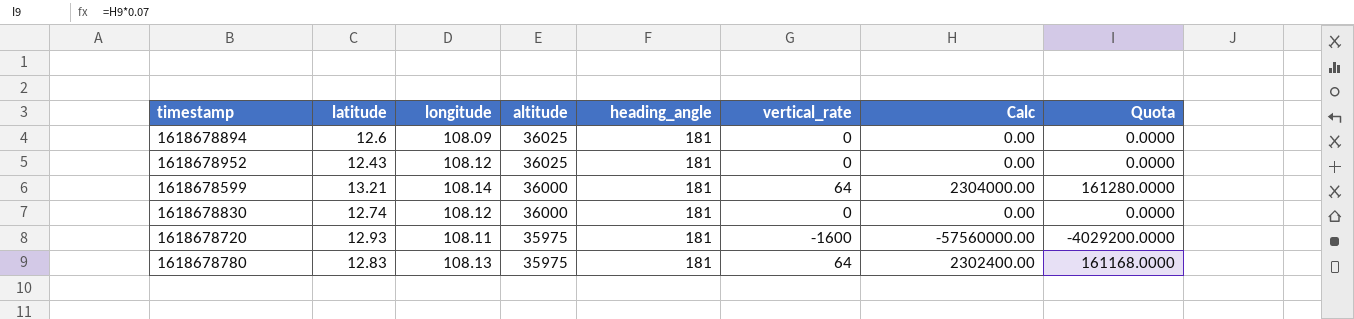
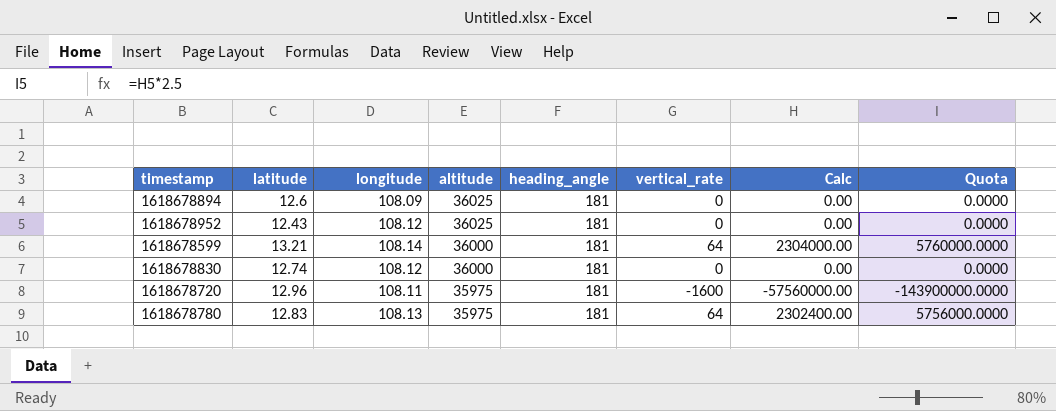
column Quota | formula: [Calc] * 0.07 -> [Calc] * 2.5
1618678720 | latitude: 12.93 -> 12.96

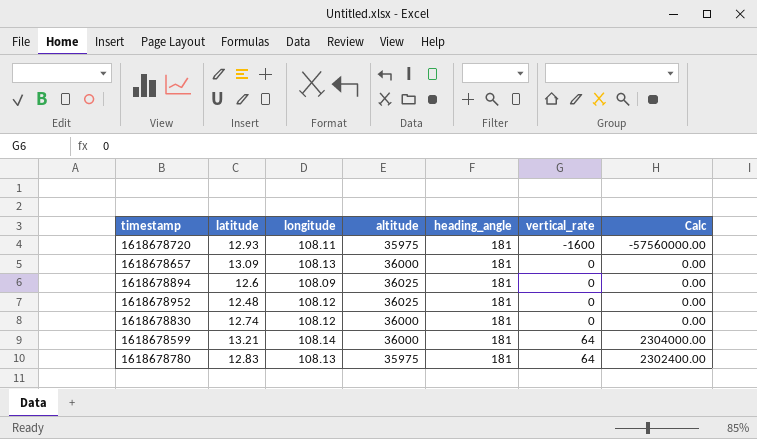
row order: altitude descending -> vertical_rate ascending
column Quota | formula: [Calc] * 2.5 -> none
1618678720 | latitude: 12.96 -> 12.93
row 1618678657: none -> 13.09 | 108.13 | 36000 | 181 | 0 | 0.00
1618678952 | latitude: 12.43 -> 12.48

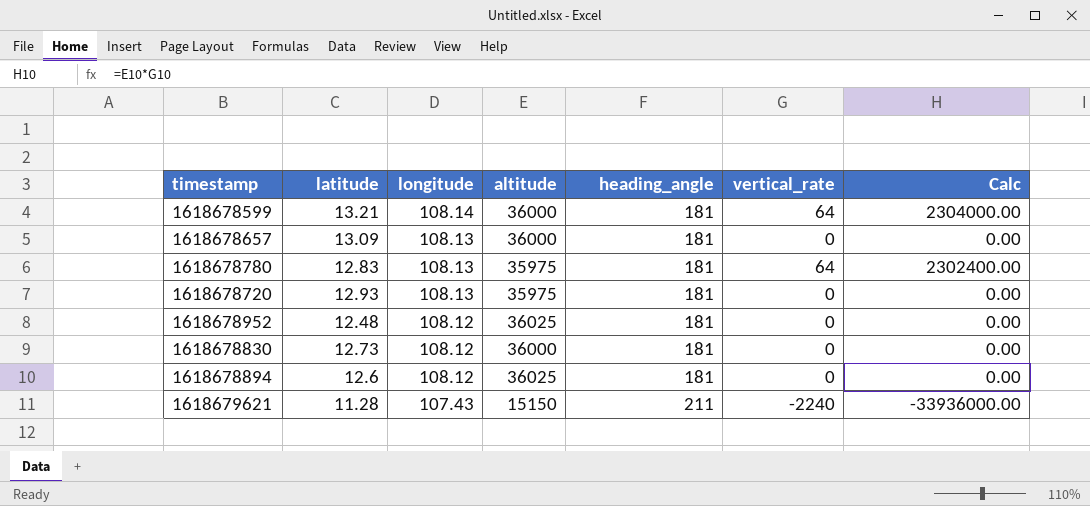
row order: vertical_rate ascending -> longitude descending
1618678720 | longitude: 108.11 -> 108.13
1618678720 | vertical_rate: -1600 -> 0
1618678720 | Calc: -57560000.00 -> 0.00
1618678830 | latitude: 12.74 -> 12.73
1618678894 | longitude: 108.09 -> 108.12
row 1618679621: none -> 11.28 | 107.43 | 15150 | 211 | -2240 | -33936000.00

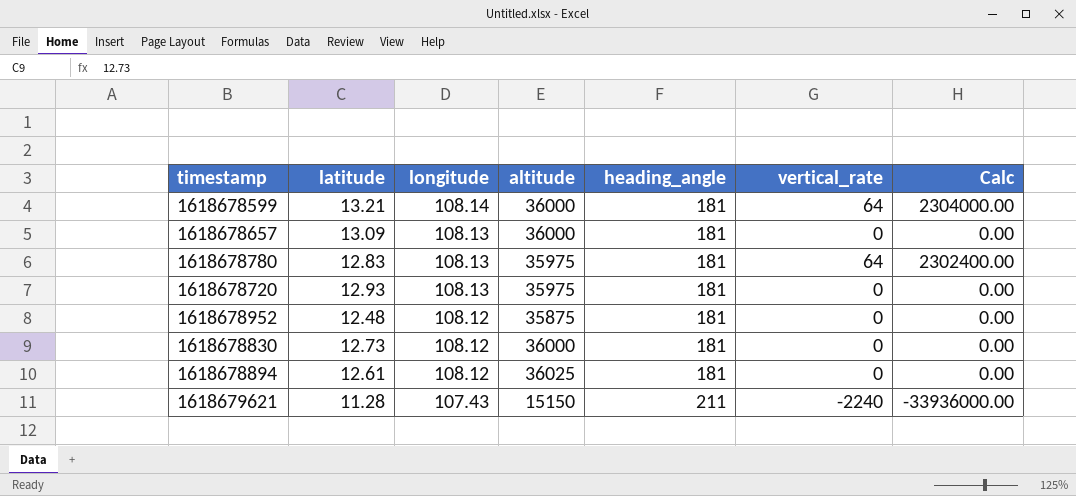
1618678952 | altitude: 36025 -> 35875
1618678894 | latitude: 12.6 -> 12.61

